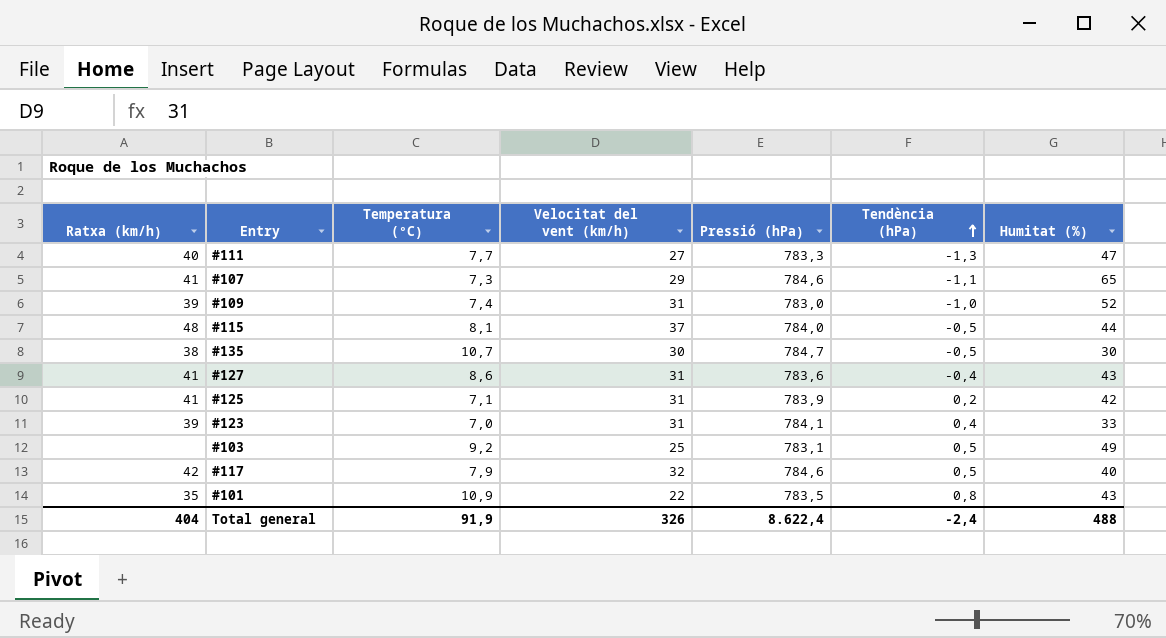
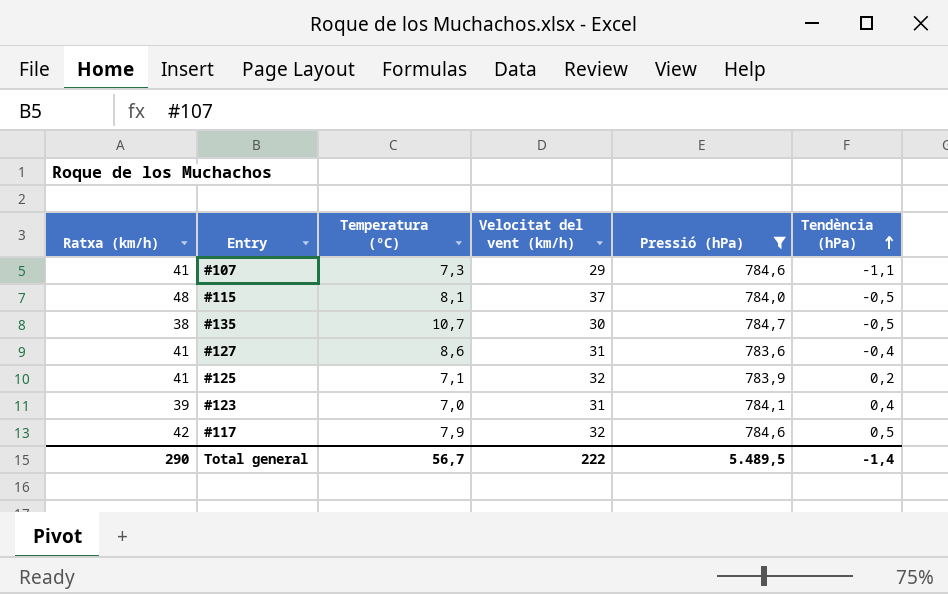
filter: none -> Pressió (hPa) >= 783,6
column Humitat (%) | position: 7 -> none
#125 | Velocitat del vent (km/h): 31 -> 32
Total general | Ratxa (km/h): 404 -> 290
Total general | Temperatura (ºC): 91,9 -> 56,7
Total general | Velocitat del vent (km/h): 326 -> 222
Total general | Pressió (hPa): 8.622,4 -> 5.489,5
Total general | Tendència (hPa): -2,4 -> -1,4

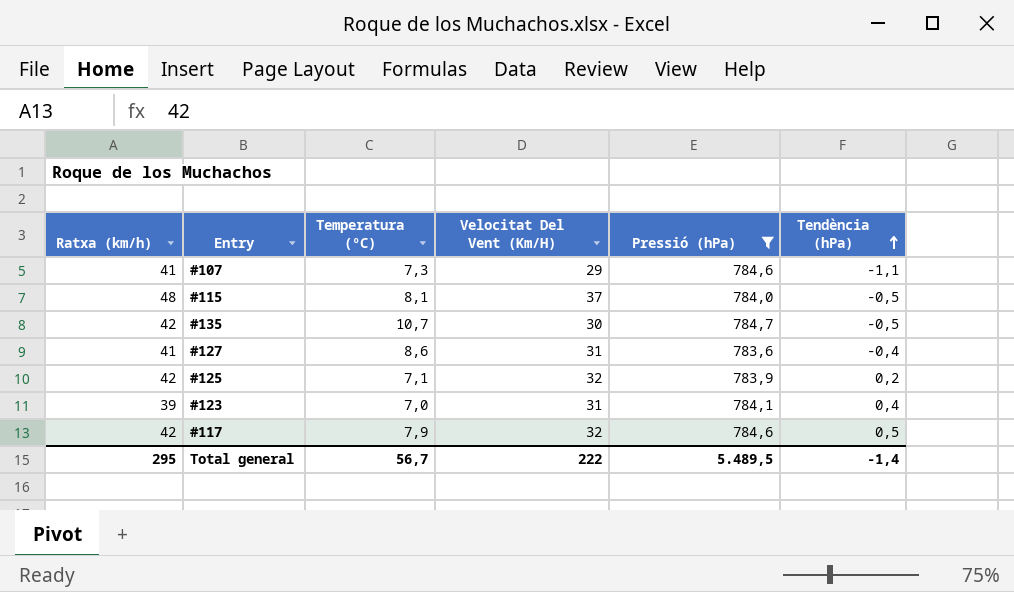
column name: Velocitat del vent (km/h) -> Velocitat Del Vent (Km/H)
#135 | Ratxa (km/h): 38 -> 42
#125 | Ratxa (km/h): 41 -> 42
Total general | Ratxa (km/h): 290 -> 295

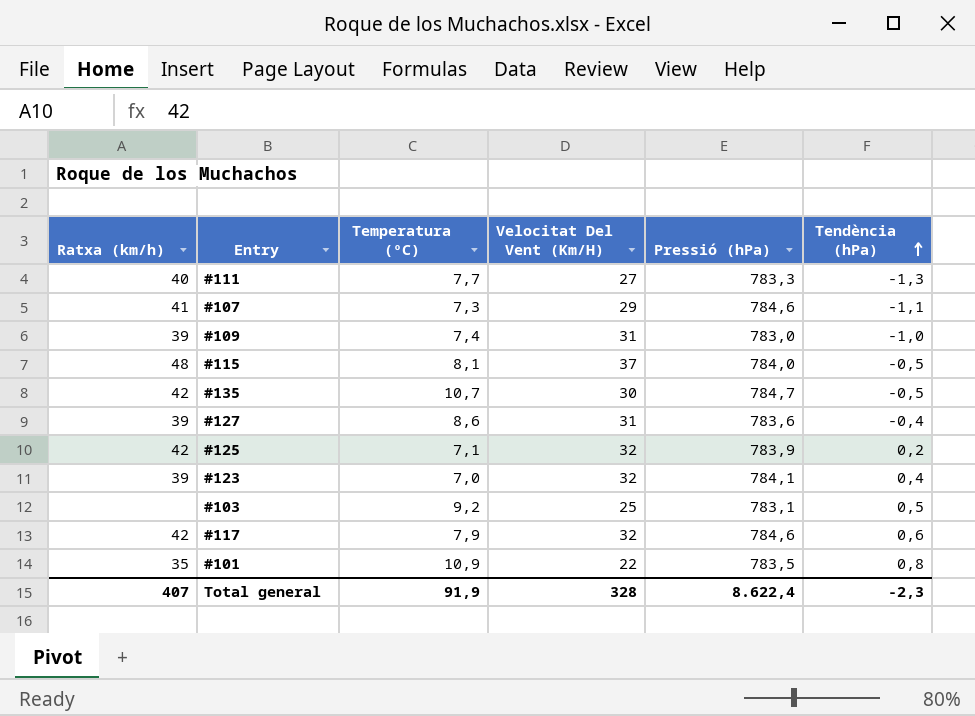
filter: Pressió (hPa) >= 783,6 -> none
#127 | Ratxa (km/h): 41 -> 39
#123 | Velocitat Del Vent (Km/H): 31 -> 32
#117 | Tendència (hPa): 0,5 -> 0,6
Total general | Ratxa (km/h): 295 -> 407
Total general | Temperatura (ºC): 56,7 -> 91,9
Total general | Velocitat Del Vent (Km/H): 222 -> 328
Total general | Pressió (hPa): 5.489,5 -> 8.622,4
Total general | Tendència (hPa): -1,4 -> -2,3

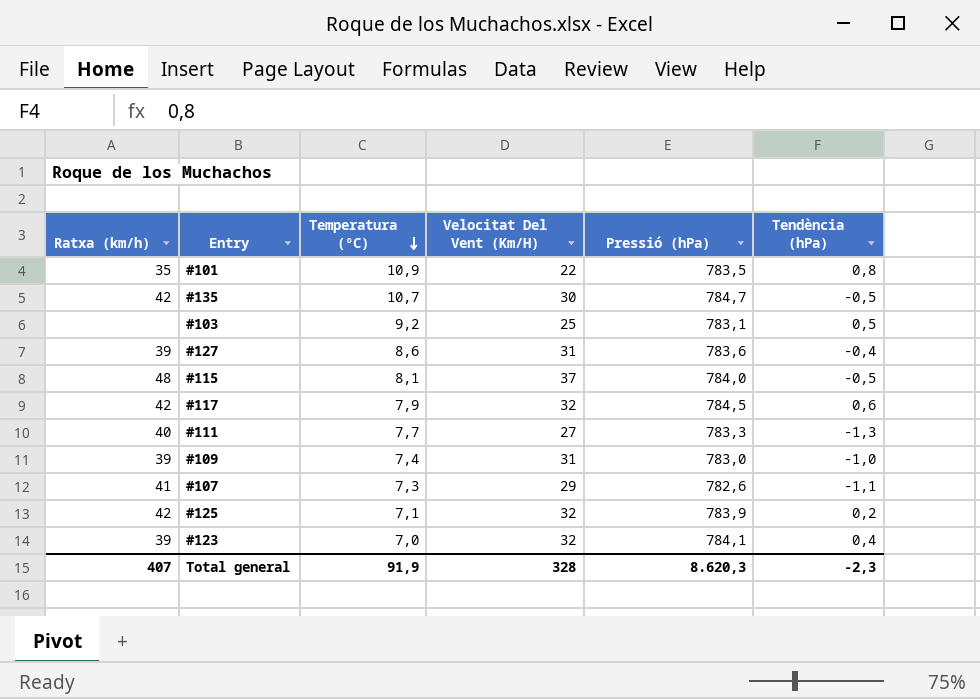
row order: Tendència (hPa) ascending -> Temperatura (ºC) descending
#117 | Pressió (hPa): 784,6 -> 784,5
#107 | Pressió (hPa): 784,6 -> 782,6
Total general | Pressió (hPa): 8.622,4 -> 8.620,3

